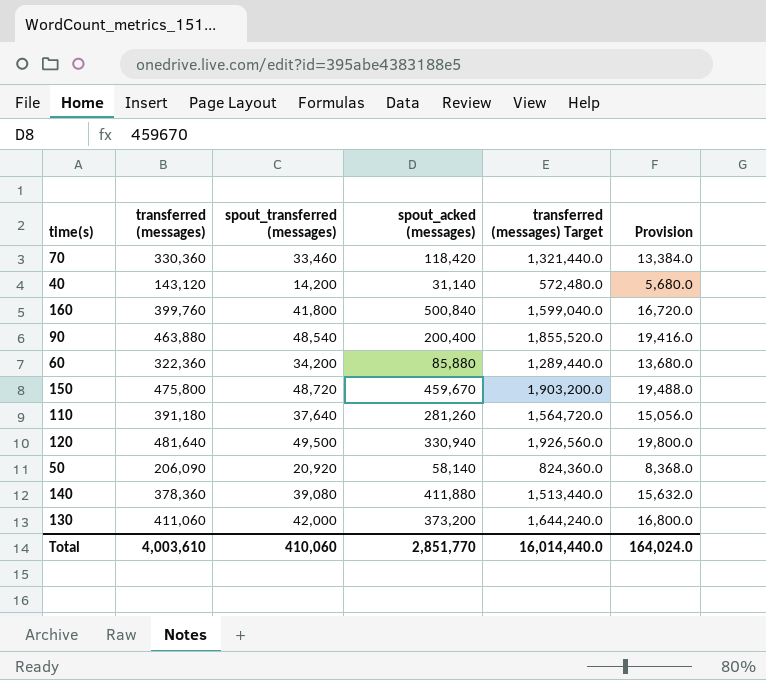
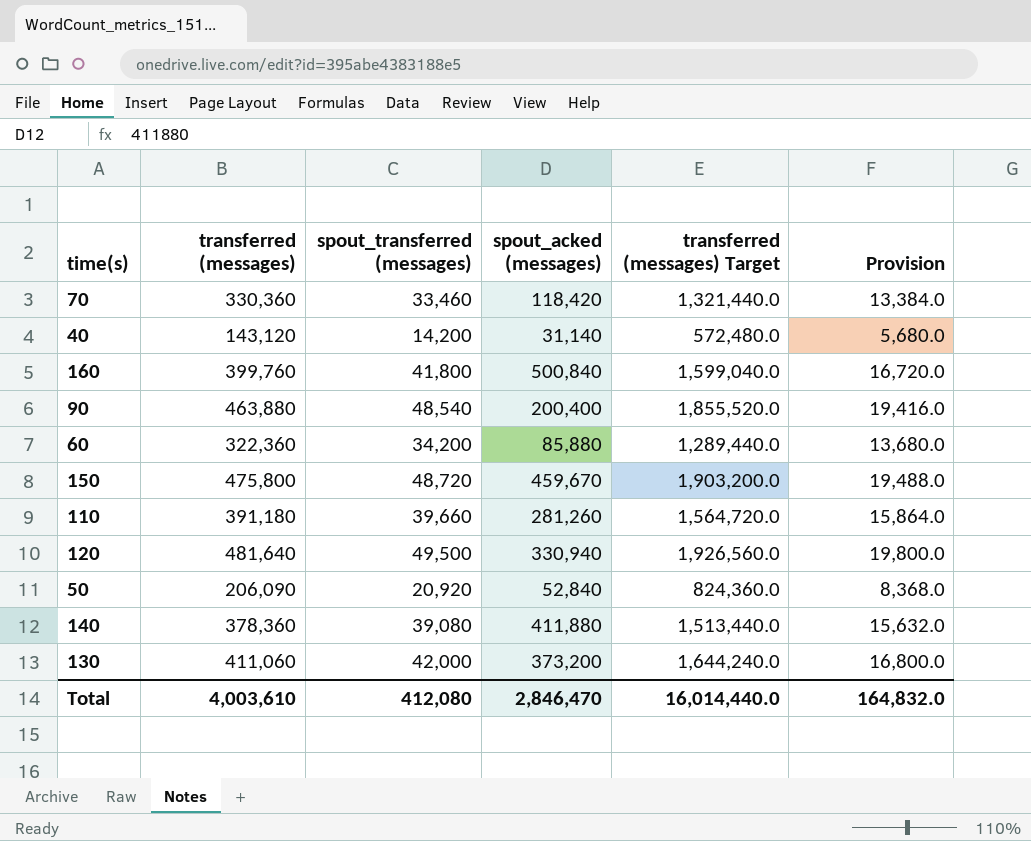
110 | spout_transferred (messages): 37,640 -> 39,660
110 | Provision: 15,056.0 -> 15,864.0
50 | spout_acked (messages): 58,140 -> 52,840
Total | spout_transferred (messages): 410,060 -> 412,080
Total | spout_acked (messages): 2,851,770 -> 2,846,470
Total | Provision: 164,024.0 -> 164,832.0

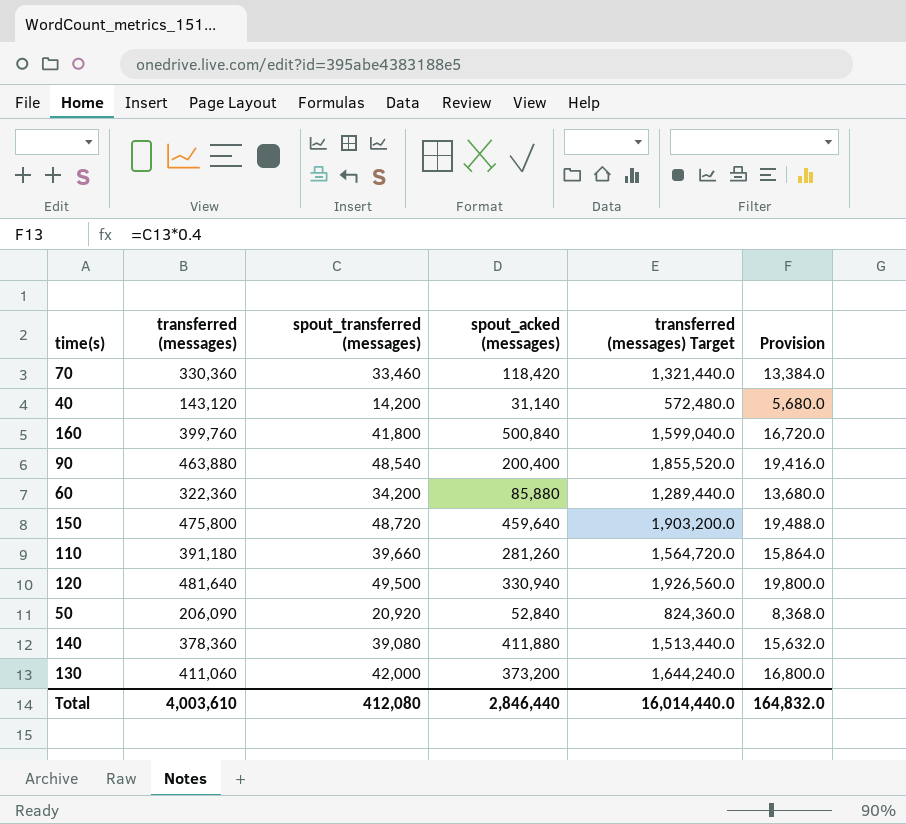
150 | spout_acked (messages): 459,670 -> 459,640
Total | spout_acked (messages): 2,846,470 -> 2,846,440

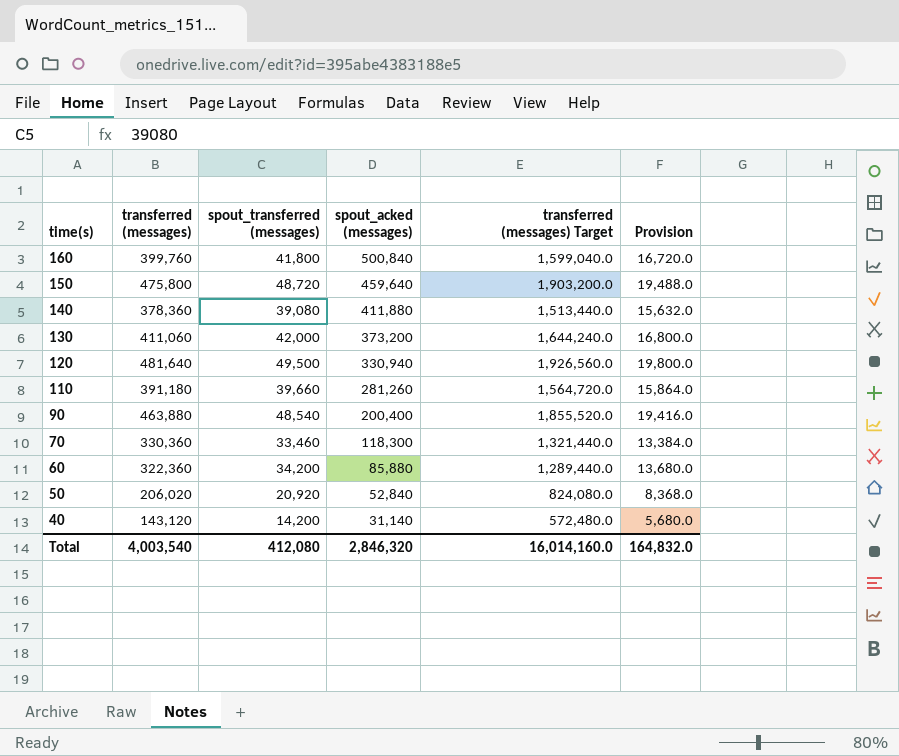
row order: none -> time(s) descending
70 | spout_acked (messages): 118,420 -> 118,300
50 | transferred (messages): 206,090 -> 206,020
50 | transferred (messages) Target: 824,360.0 -> 824,080.0
Total | transferred (messages): 4,003,610 -> 4,003,540
Total | spout_acked (messages): 2,846,440 -> 2,846,320
Total | transferred (messages) Target: 16,014,440.0 -> 16,014,160.0

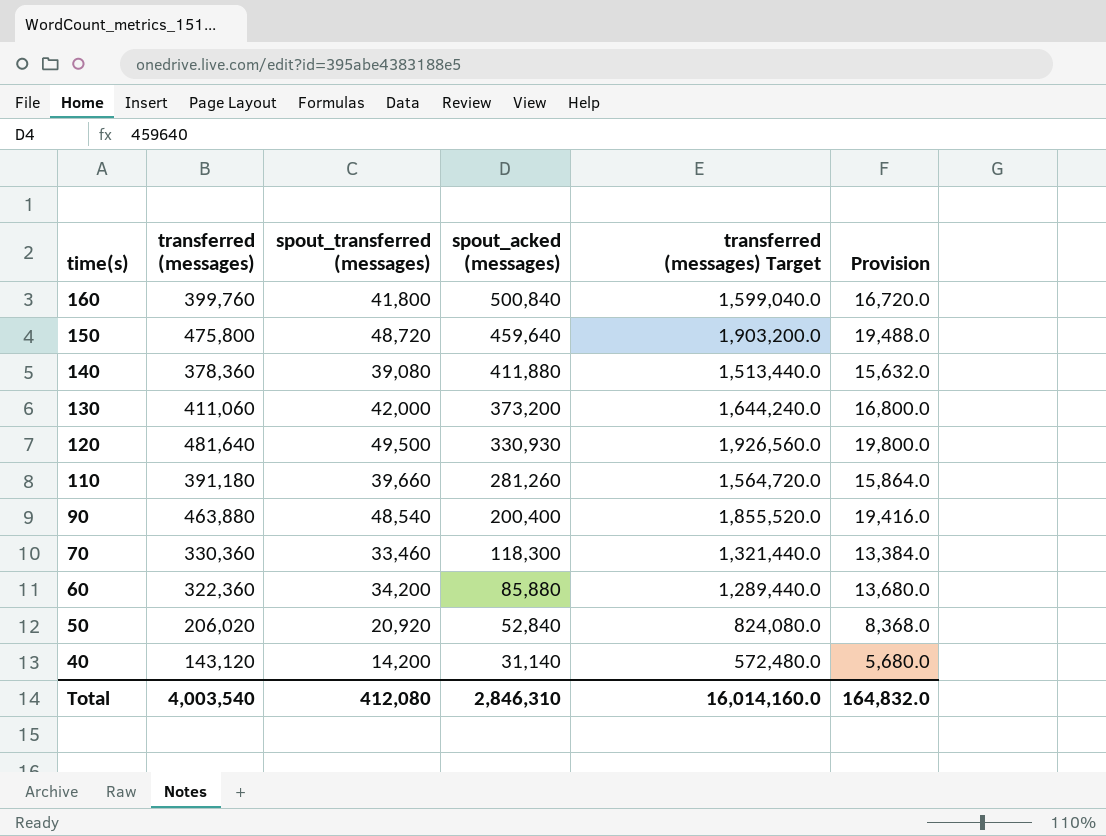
120 | spout_acked (messages): 330,940 -> 330,930
Total | spout_acked (messages): 2,846,320 -> 2,846,310

